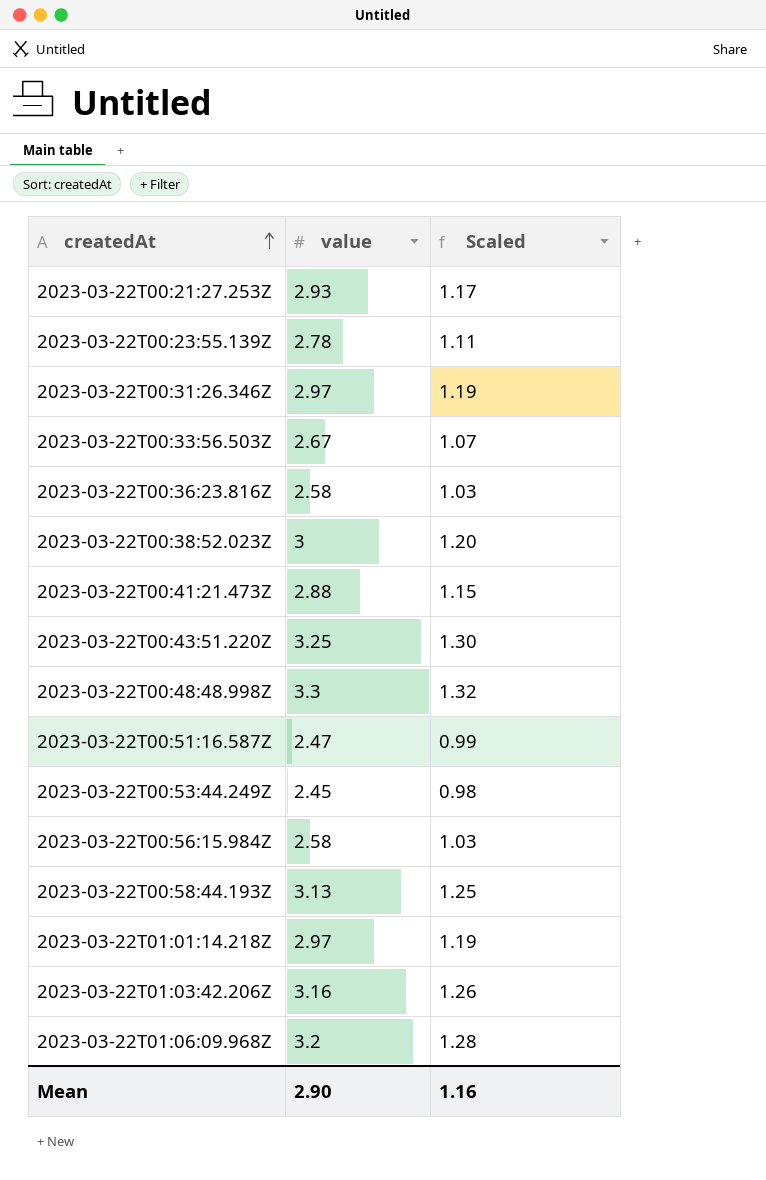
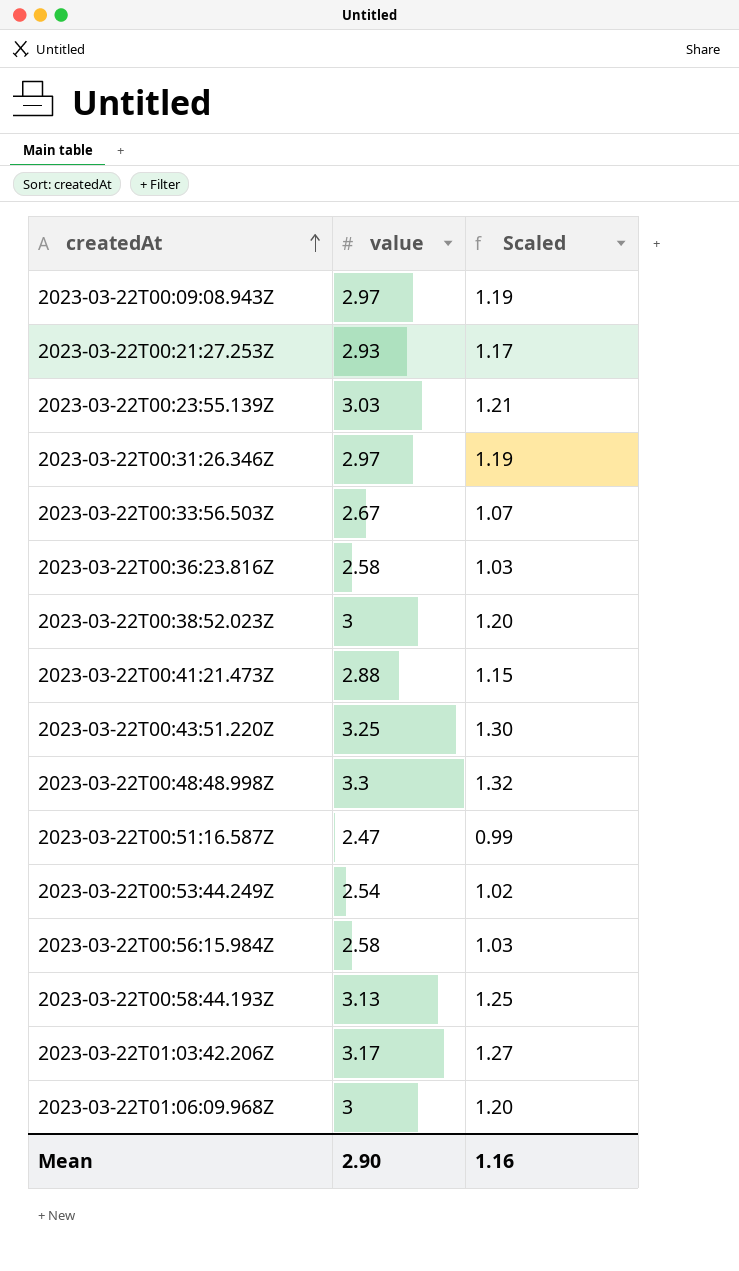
row 2023-03-22T01:01:14.218Z: 2.97 | 1.19 -> none
row 2023-03-22T00:09:08.943Z: none -> 2.97 | 1.19
2023-03-22T00:23:55.139Z | value: 2.78 -> 3.03
2023-03-22T00:23:55.139Z | Scaled: 1.11 -> 1.21
2023-03-22T00:53:44.249Z | value: 2.45 -> 2.54
2023-03-22T00:53:44.249Z | Scaled: 0.98 -> 1.02
2023-03-22T01:03:42.206Z | value: 3.16 -> 3.17
2023-03-22T01:03:42.206Z | Scaled: 1.26 -> 1.27
2023-03-22T01:06:09.968Z | value: 3.2 -> 3
2023-03-22T01:06:09.968Z | Scaled: 1.28 -> 1.20

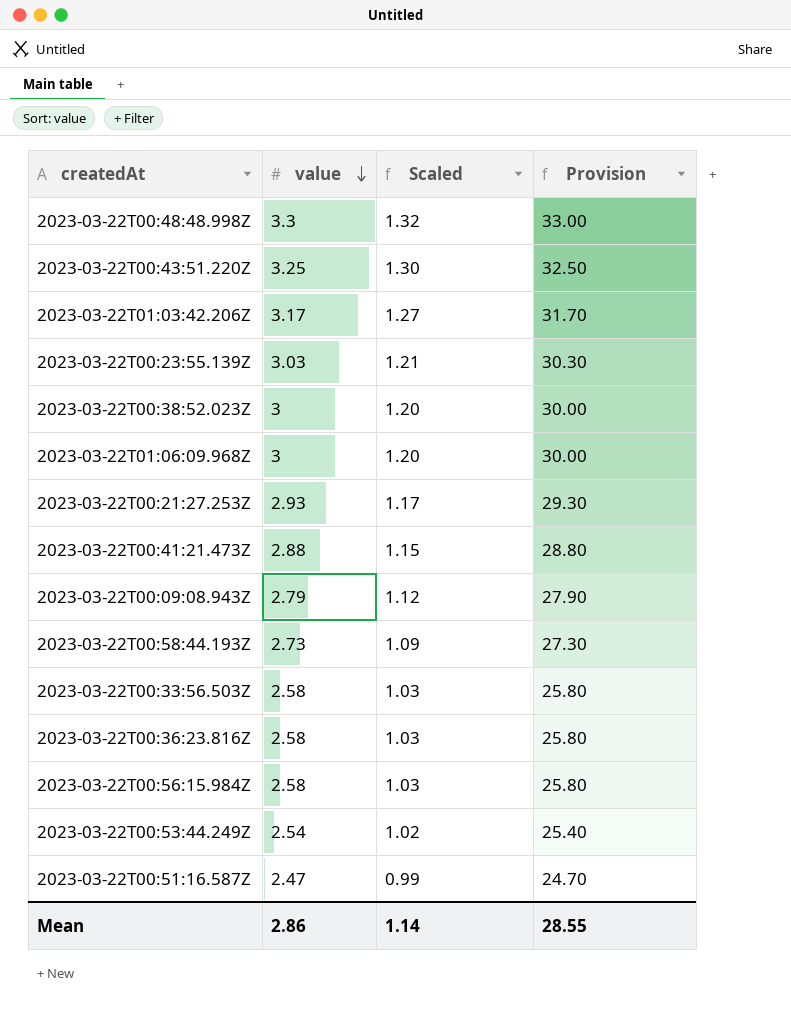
row order: createdAt ascending -> value descending
column Provision | formula: none -> [value] * 10
row 2023-03-22T00:31:26.346Z: 2.97 | 1.19 -> none
2023-03-22T00:09:08.943Z | value: 2.97 -> 2.79
2023-03-22T00:09:08.943Z | Scaled: 1.19 -> 1.12
2023-03-22T00:58:44.193Z | value: 3.13 -> 2.73
2023-03-22T00:58:44.193Z | Scaled: 1.25 -> 1.09
2023-03-22T00:33:56.503Z | value: 2.67 -> 2.58
2023-03-22T00:33:56.503Z | Scaled: 1.07 -> 1.03
Mean | value: 2.90 -> 2.86
Mean | Scaled: 1.16 -> 1.14

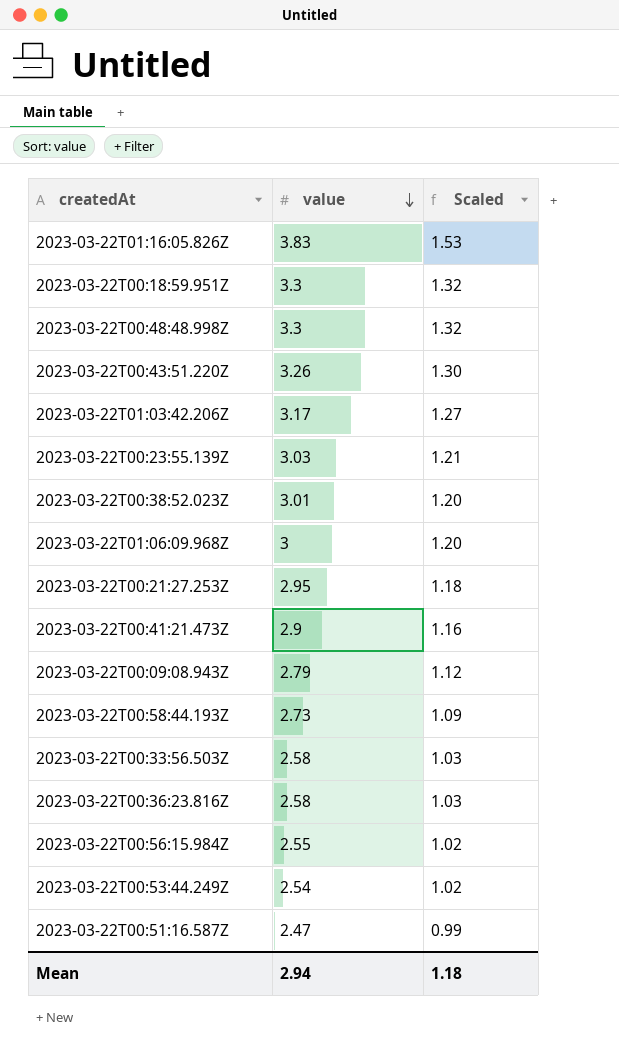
column Provision | formula: [value] * 10 -> none
row 2023-03-22T01:16:05.826Z: none -> 3.83 | 1.53
row 2023-03-22T00:18:59.951Z: none -> 3.3 | 1.32
2023-03-22T00:43:51.220Z | value: 3.25 -> 3.26
2023-03-22T00:38:52.023Z | value: 3 -> 3.01
2023-03-22T00:21:27.253Z | value: 2.93 -> 2.95
2023-03-22T00:21:27.253Z | Scaled: 1.17 -> 1.18
2023-03-22T00:41:21.473Z | value: 2.88 -> 2.9
2023-03-22T00:41:21.473Z | Scaled: 1.15 -> 1.16
2023-03-22T00:56:15.984Z | value: 2.58 -> 2.55
2023-03-22T00:56:15.984Z | Scaled: 1.03 -> 1.02
Mean | value: 2.86 -> 2.94
Mean | Scaled: 1.14 -> 1.18

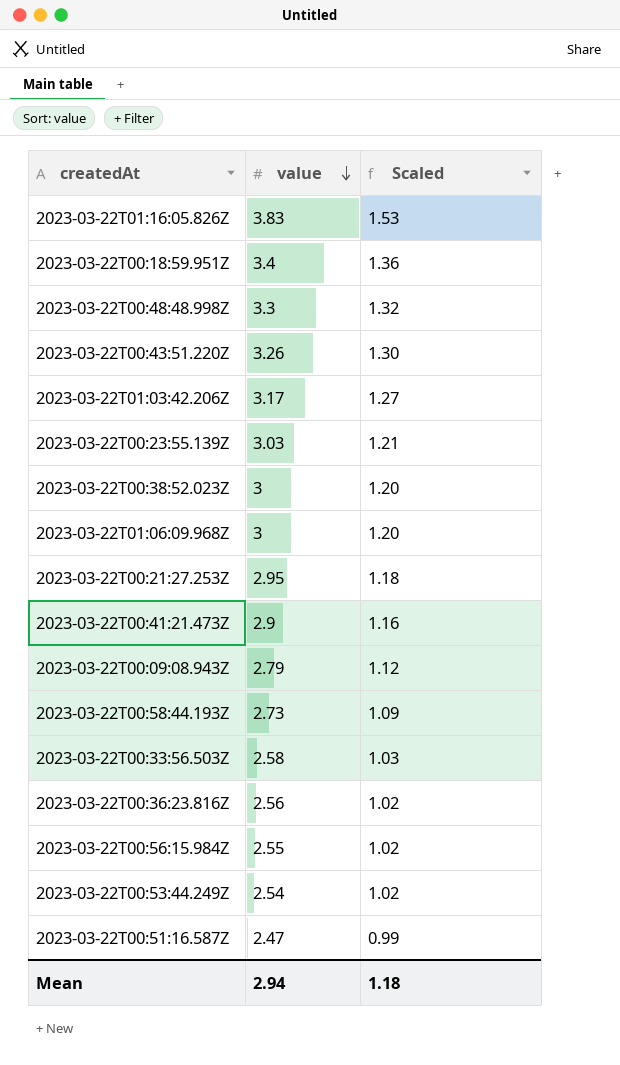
2023-03-22T00:18:59.951Z | value: 3.3 -> 3.4
2023-03-22T00:18:59.951Z | Scaled: 1.32 -> 1.36
2023-03-22T00:38:52.023Z | value: 3.01 -> 3
2023-03-22T00:36:23.816Z | value: 2.58 -> 2.56
2023-03-22T00:36:23.816Z | Scaled: 1.03 -> 1.02

